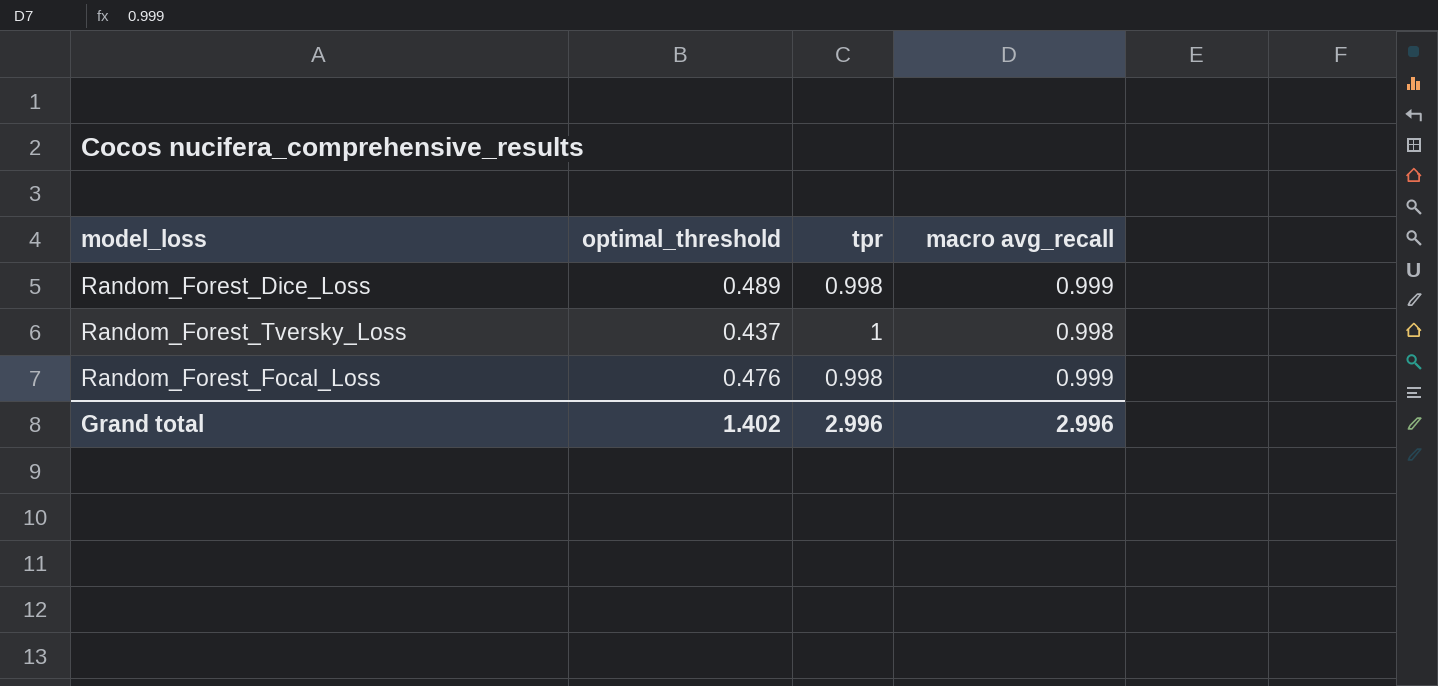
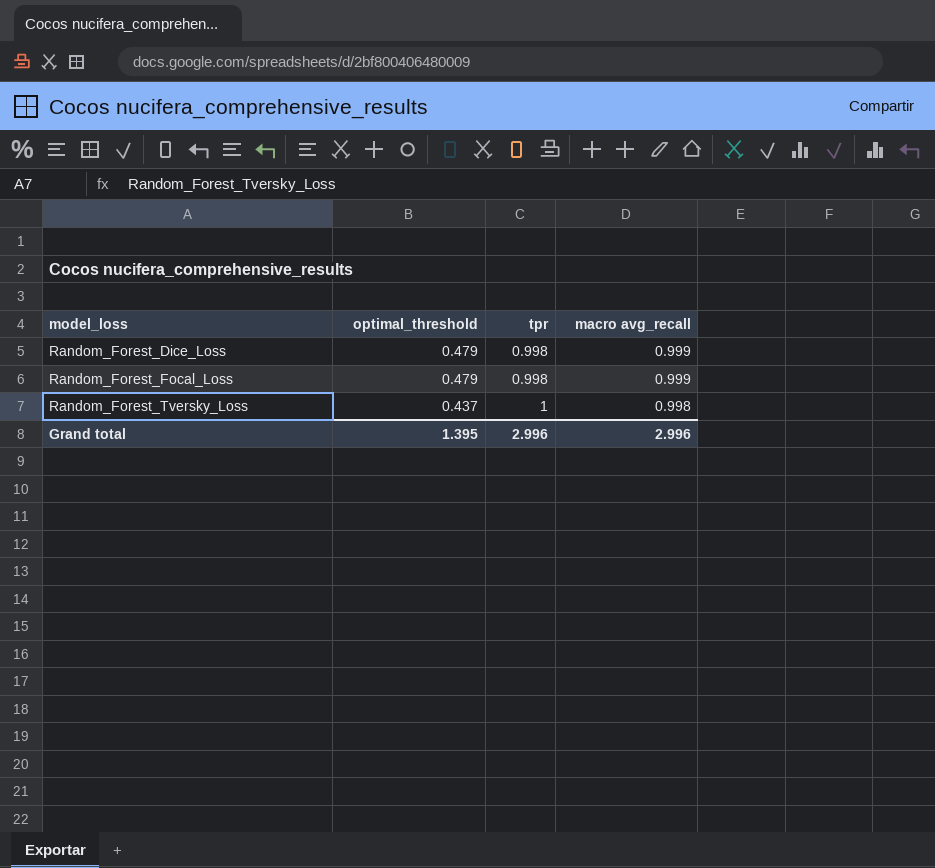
row order: none -> model_loss ascending
Random_Forest_Dice_Loss | optimal_threshold: 0.489 -> 0.479
Random_Forest_Focal_Loss | optimal_threshold: 0.476 -> 0.479
Grand total | optimal_threshold: 1.402 -> 1.395

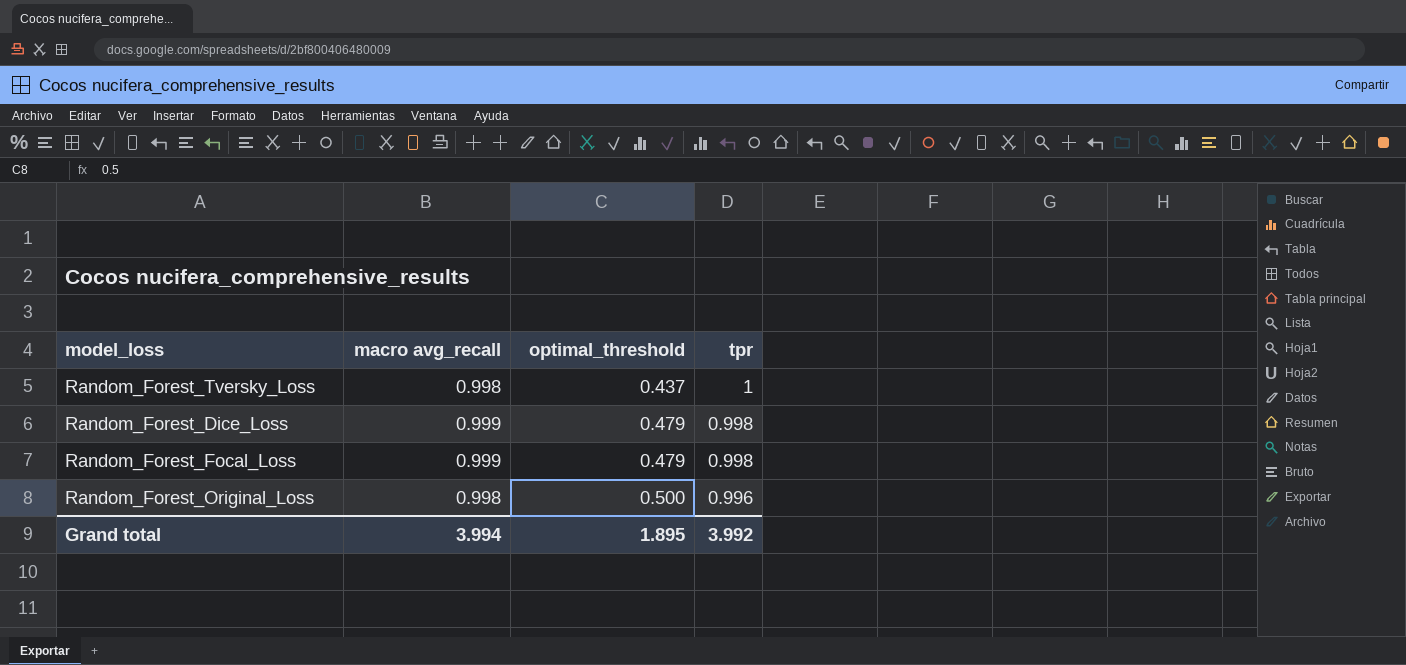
row order: model_loss ascending -> optimal_threshold ascending
column macro avg_recall | position: 4 -> 2
row Random_Forest_Original_Loss: none -> 0.998 | 0.500 | 0.996
Grand total | macro avg_recall: 2.996 -> 3.994
Grand total | optimal_threshold: 1.395 -> 1.895
Grand total | tpr: 2.996 -> 3.992

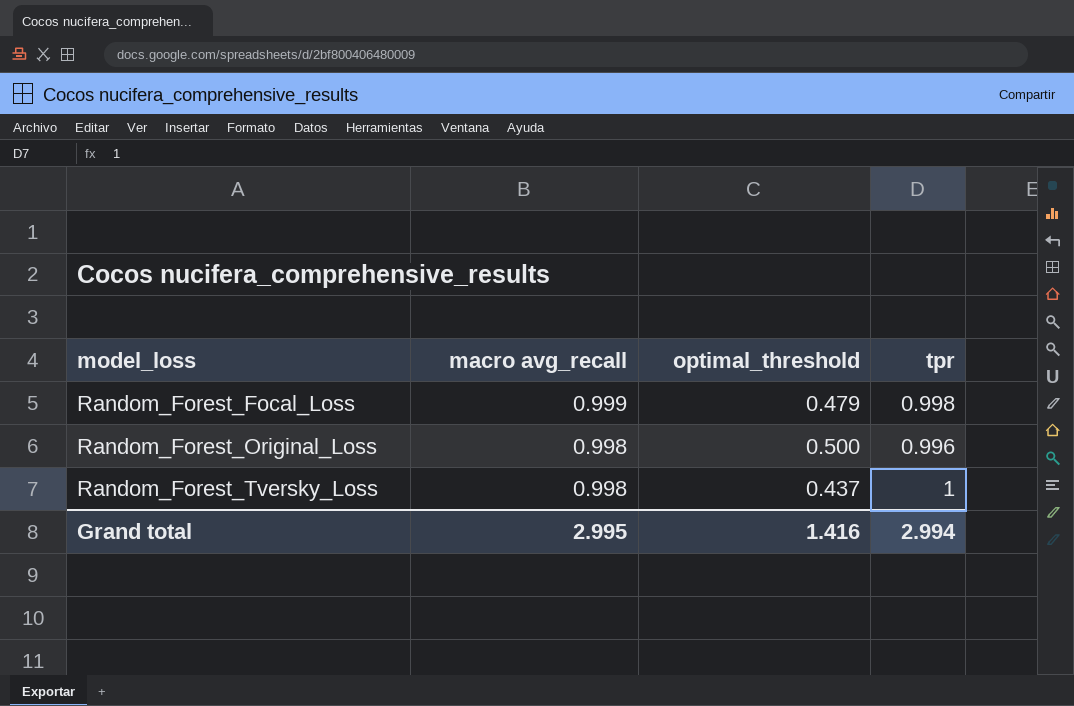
row order: optimal_threshold ascending -> model_loss ascending
row Random_Forest_Dice_Loss: 0.999 | 0.479 | 0.998 -> none
Grand total | macro avg_recall: 3.994 -> 2.995
Grand total | optimal_threshold: 1.895 -> 1.416
Grand total | tpr: 3.992 -> 2.994

